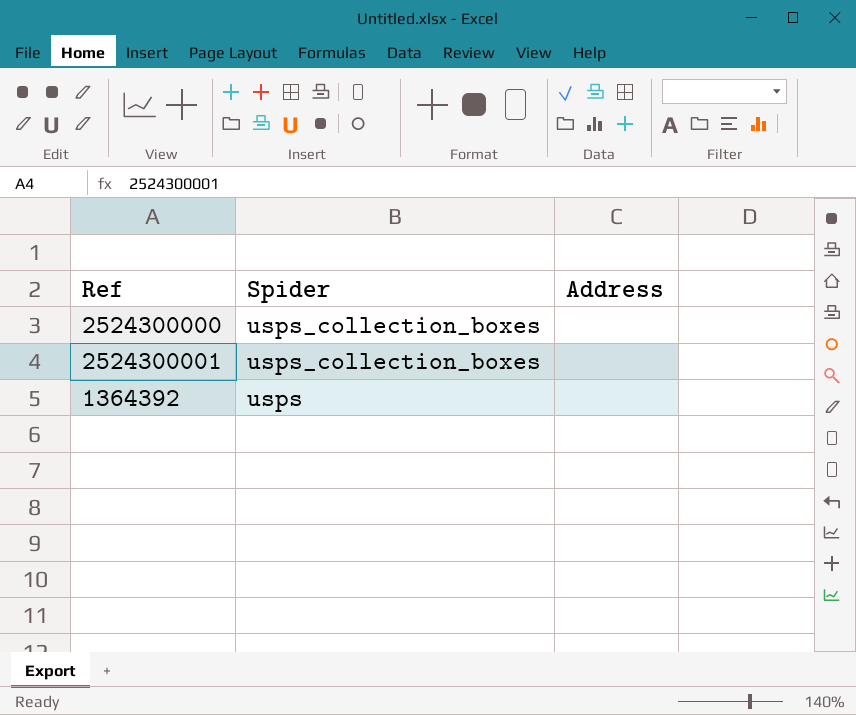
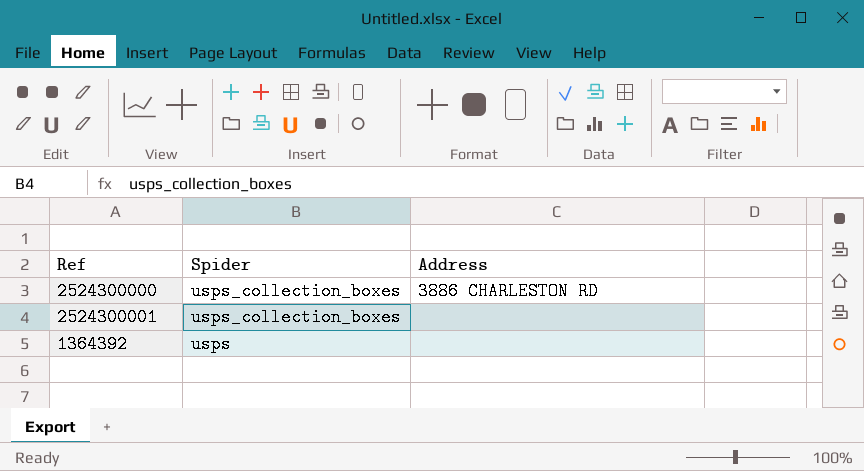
2524300000 | Address: none -> 3886 CHARLESTON RD

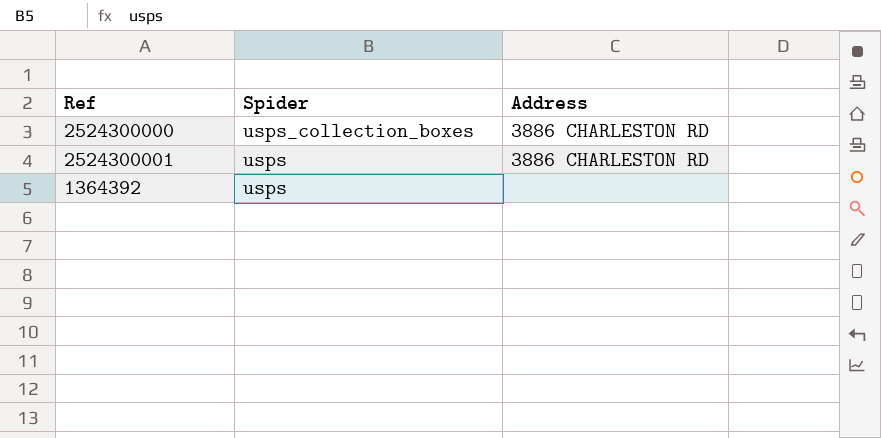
2524300001 | Spider: usps_collection_boxes -> usps
2524300001 | Address: none -> 3886 CHARLESTON RD

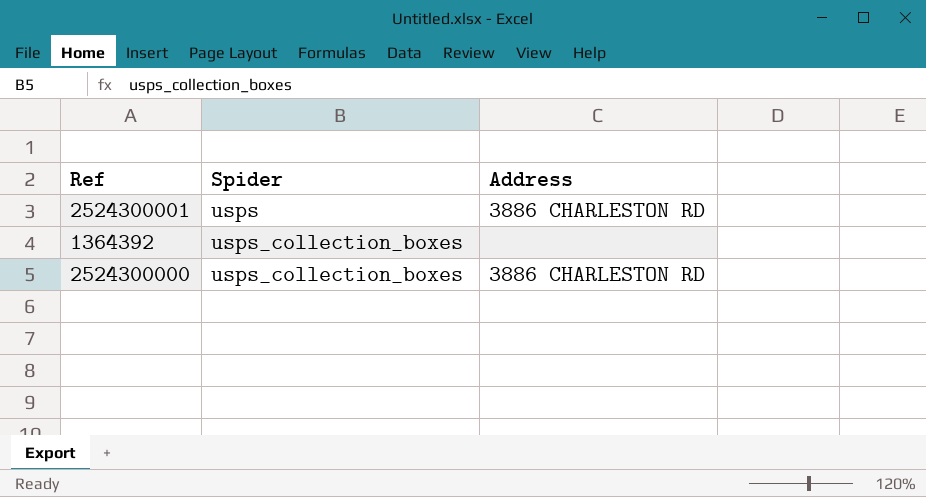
row order: Spider descending -> Spider ascending
1364392 | Spider: usps -> usps_collection_boxes

